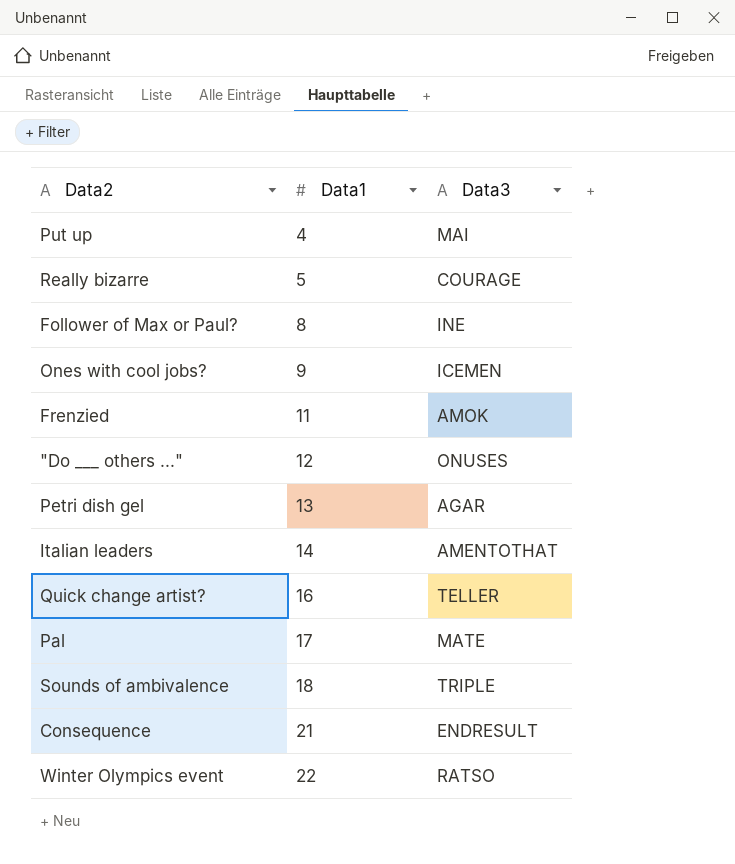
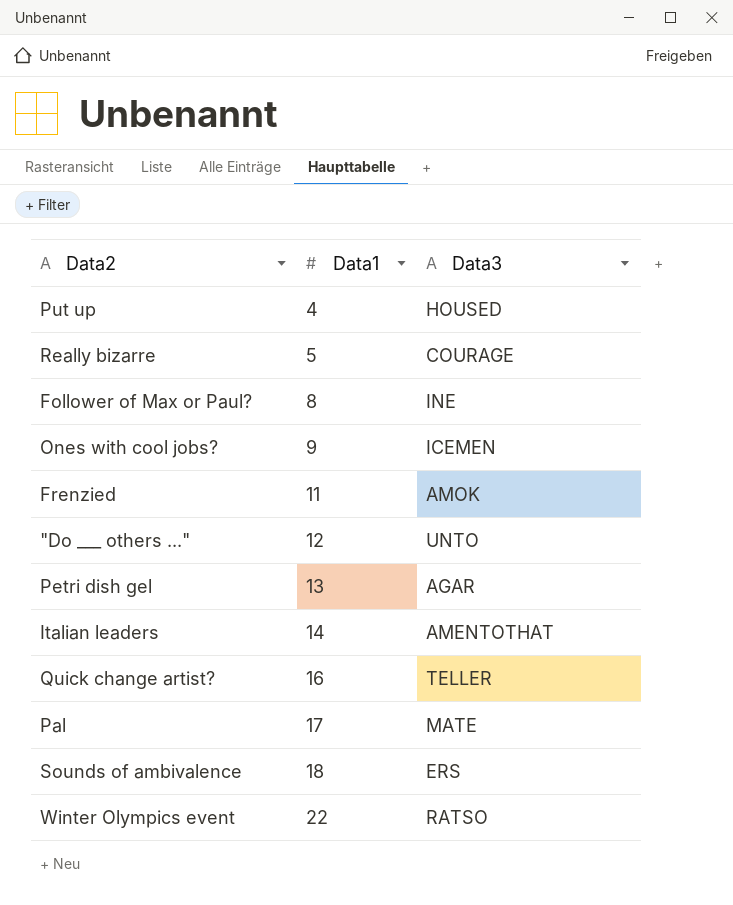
row Consequence: 21 | ENDRESULT -> none
Put up | Data3: MAI -> HOUSED
"Do ___ others ..." | Data3: ONUSES -> UNTO
Sounds of ambivalence | Data3: TRIPLE -> ERS

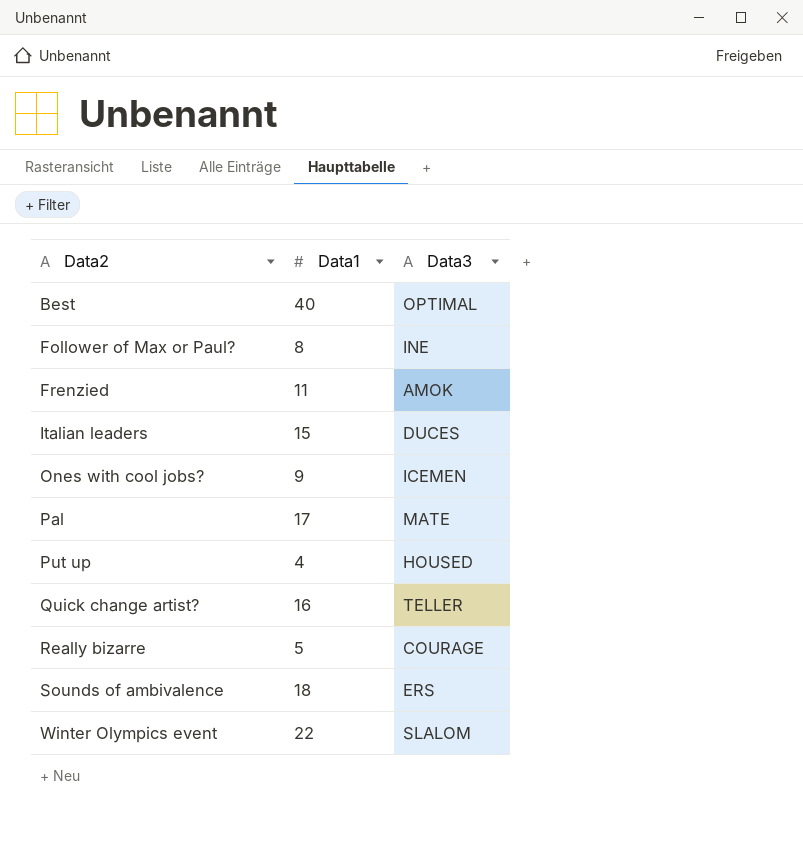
row order: Data1 ascending -> Data2 ascending
row "Do ___ others ...": 12 | UNTO -> none
row Petri dish gel: 13 | AGAR -> none
row Best: none -> 40 | OPTIMAL
Italian leaders | Data1: 14 -> 15
Italian leaders | Data3: AMENTOTHAT -> DUCES
Winter Olympics event | Data3: RATSO -> SLALOM

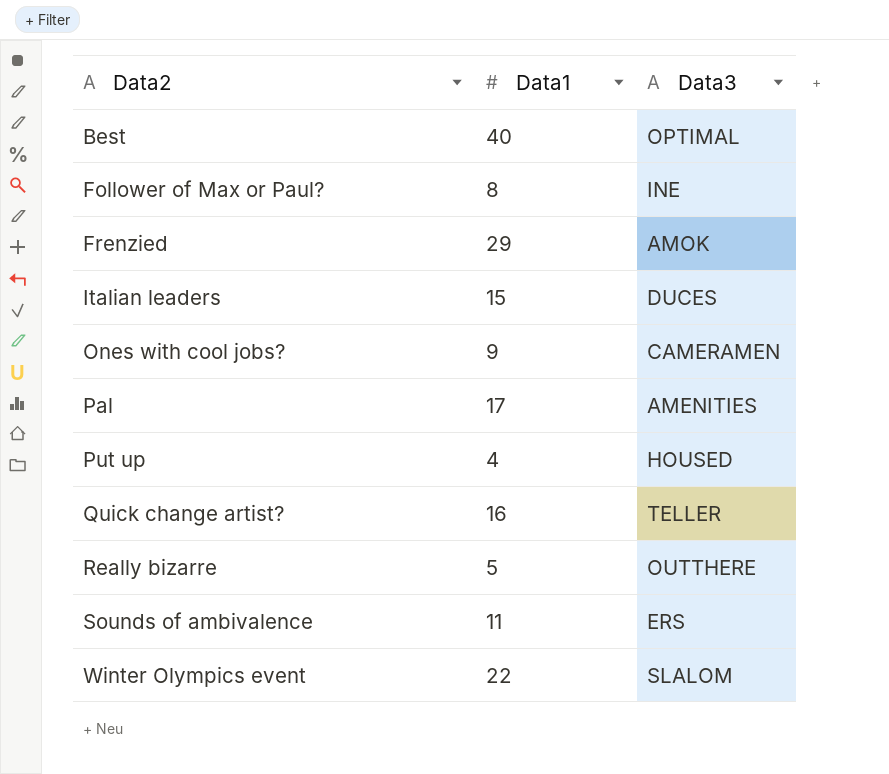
Frenzied | Data1: 11 -> 29
Ones with cool jobs? | Data3: ICEMEN -> CAMERAMEN
Pal | Data3: MATE -> AMENITIES
Really bizarre | Data3: COURAGE -> OUTTHERE
Sounds of ambivalence | Data1: 18 -> 11

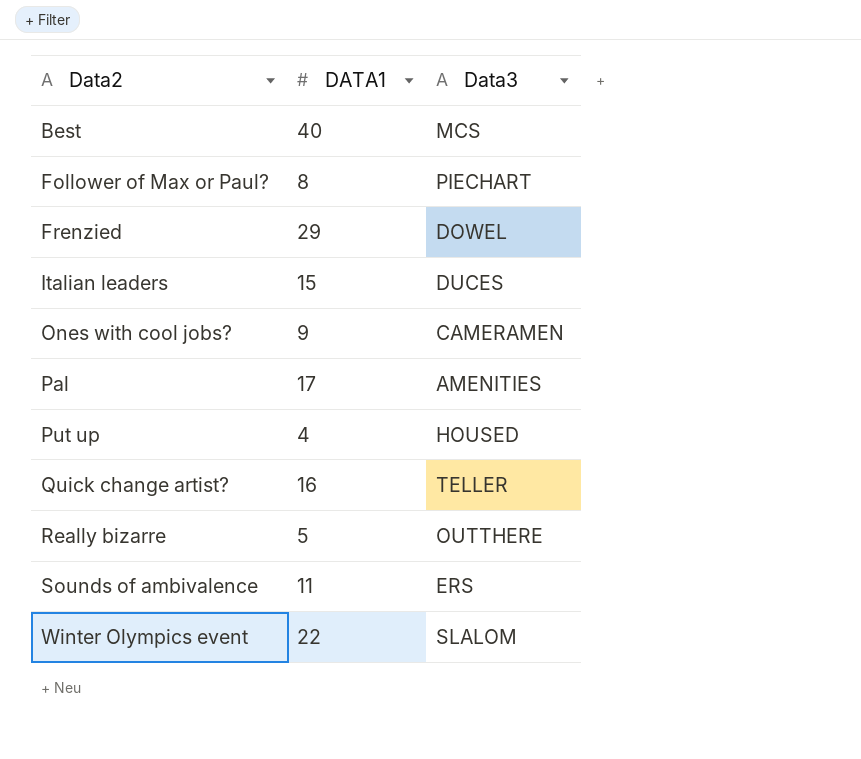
column name: Data1 -> DATA1
Best | Data3: OPTIMAL -> MCS
Follower of Max or Paul? | Data3: INE -> PIECHART
Frenzied | Data3: AMOK -> DOWEL

